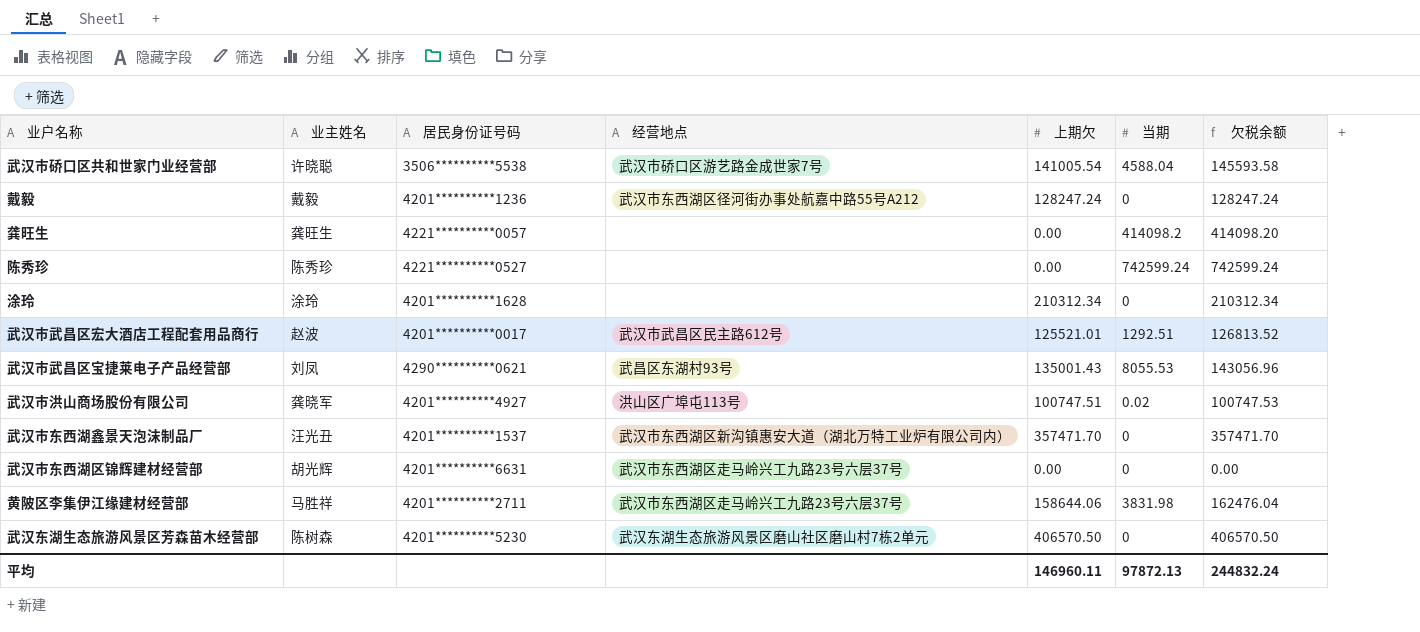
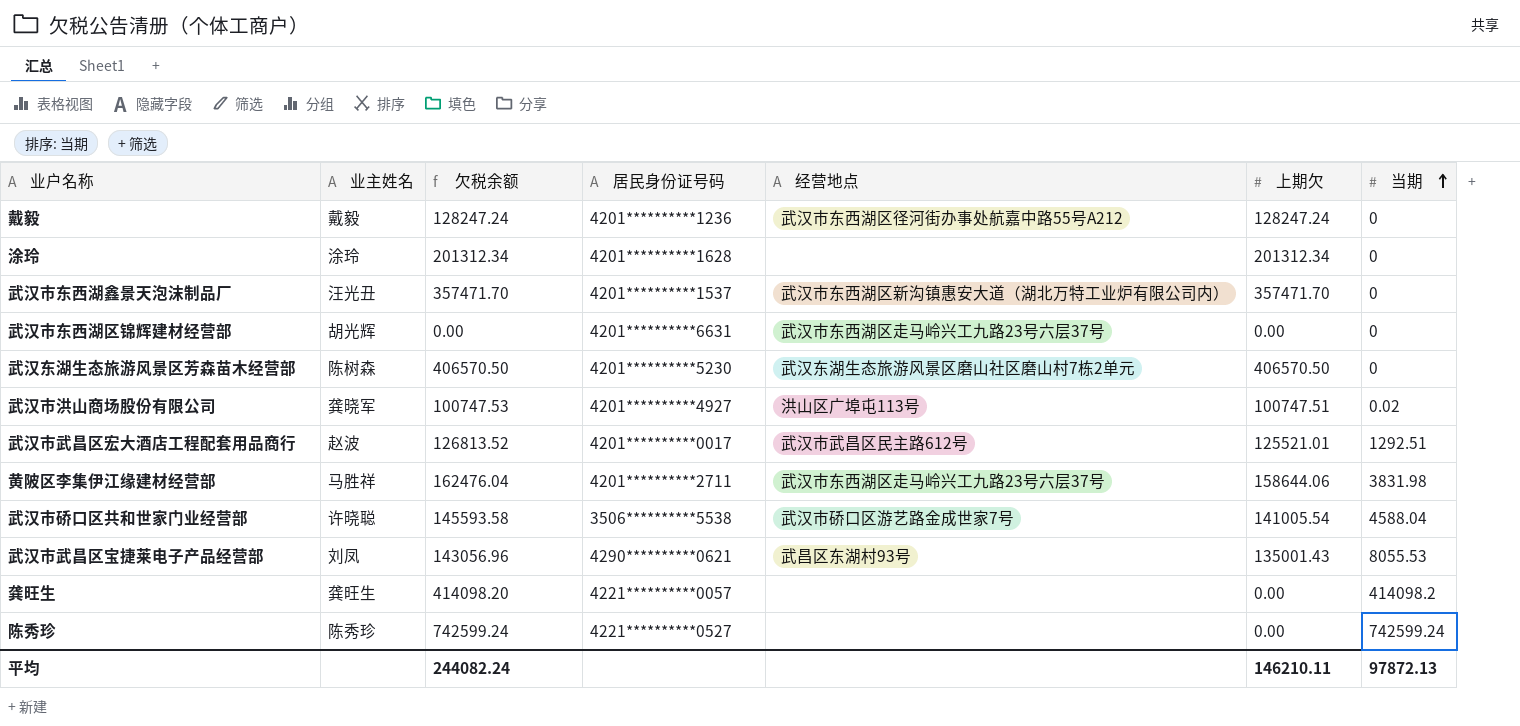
row order: none -> 当期 ascending
column 欠税余额 | position: 7 -> 3
涂玲 | 欠税余额: 210312.34 -> 201312.34
涂玲 | 上期欠: 210312.34 -> 201312.34
平均 | 欠税余额: 244832.24 -> 244082.24
平均 | 上期欠: 146960.11 -> 146210.11

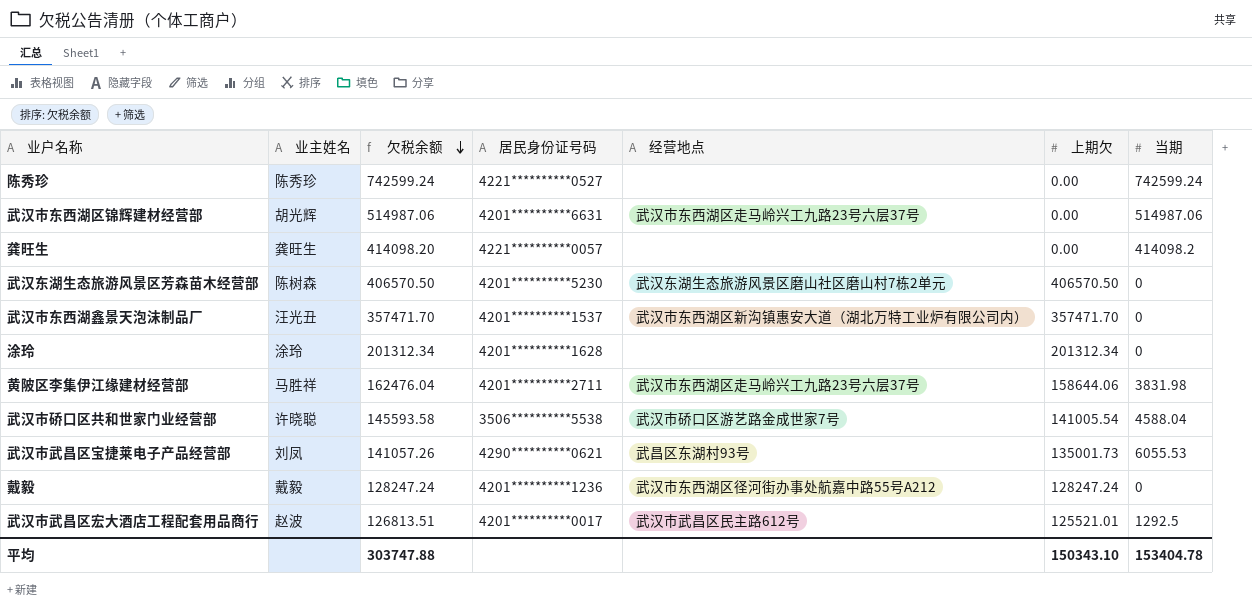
row order: 当期 ascending -> 欠税余额 descending
row 武汉市洪山商场股份有限公司: 龚晓军 | 100747.53 | 4201**********4927 | 洪山区广埠屯113号 | 100747.51 | 0.02 -> none
武汉市东西湖区锦辉建材经营部 | 欠税余额: 0.00 -> 514987.06
武汉市东西湖区锦辉建材经营部 | 当期: 0 -> 514987.06
武汉市武昌区宝捷莱电子产品经营部 | 欠税余额: 143056.96 -> 141057.26
武汉市武昌区宝捷莱电子产品经营部 | 上期欠: 135001.43 -> 135001.73
武汉市武昌区宝捷莱电子产品经营部 | 当期: 8055.53 -> 6055.53
武汉市武昌区宏大酒店工程配套用品商行 | 欠税余额: 126813.52 -> 126813.51
武汉市武昌区宏大酒店工程配套用品商行 | 当期: 1292.51 -> 1292.5
平均 | 欠税余额: 244082.24 -> 303747.88
平均 | 上期欠: 146210.11 -> 150343.10
平均 | 当期: 97872.13 -> 153404.78

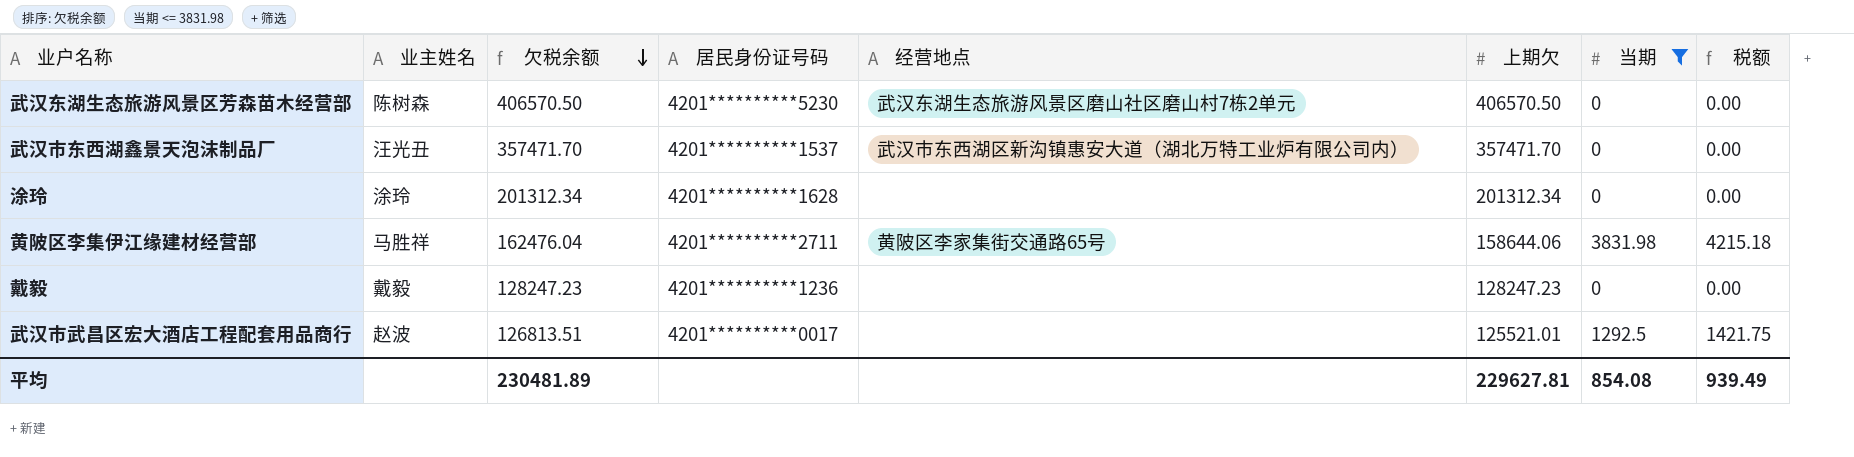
filter: none -> 当期 <= 3831.98
column 税额 | formula: none -> [当期] * 1.1
黄陂区李集伊江缘建材经营部 | 经营地点: 武汉市东西湖区走马岭兴工九路23号六层37号 -> 黄陂区李家集街交通路65号
戴毅 | 欠税余额: 128247.24 -> 128247.23
戴毅 | 经营地点: 武汉市东西湖区径河街办事处航嘉中路55号A212 -> none
戴毅 | 上期欠: 128247.24 -> 128247.23
武汉市武昌区宏大酒店工程配套用品商行 | 经营地点: 武汉市武昌区民主路612号 -> none
平均 | 欠税余额: 303747.88 -> 230481.89
平均 | 上期欠: 150343.10 -> 229627.81
平均 | 当期: 153404.78 -> 854.08

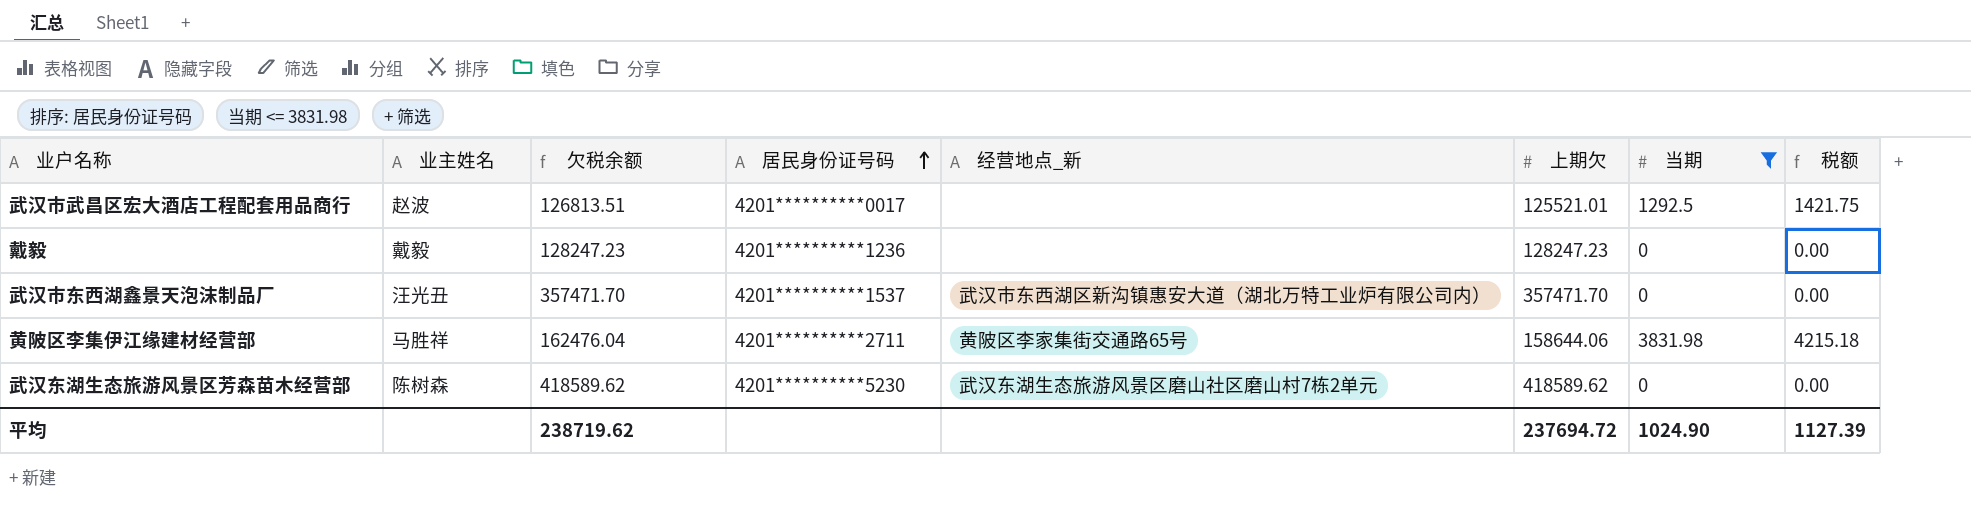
row order: 欠税余额 descending -> 居民身份证号码 ascending
column name: 经营地点 -> 经营地点_新
row 涂玲: 涂玲 | 201312.34 | 4201**********1628 | none | 201312.34 | 0 | 0.00 -> none
武汉东湖生态旅游风景区芳森苗木经营部 | 欠税余额: 406570.50 -> 418589.62
武汉东湖生态旅游风景区芳森苗木经营部 | 上期欠: 406570.50 -> 418589.62
平均 | 欠税余额: 230481.89 -> 238719.62
平均 | 上期欠: 229627.81 -> 237694.72
平均 | 当期: 854.08 -> 1024.90
平均 | 税额: 939.49 -> 1127.39

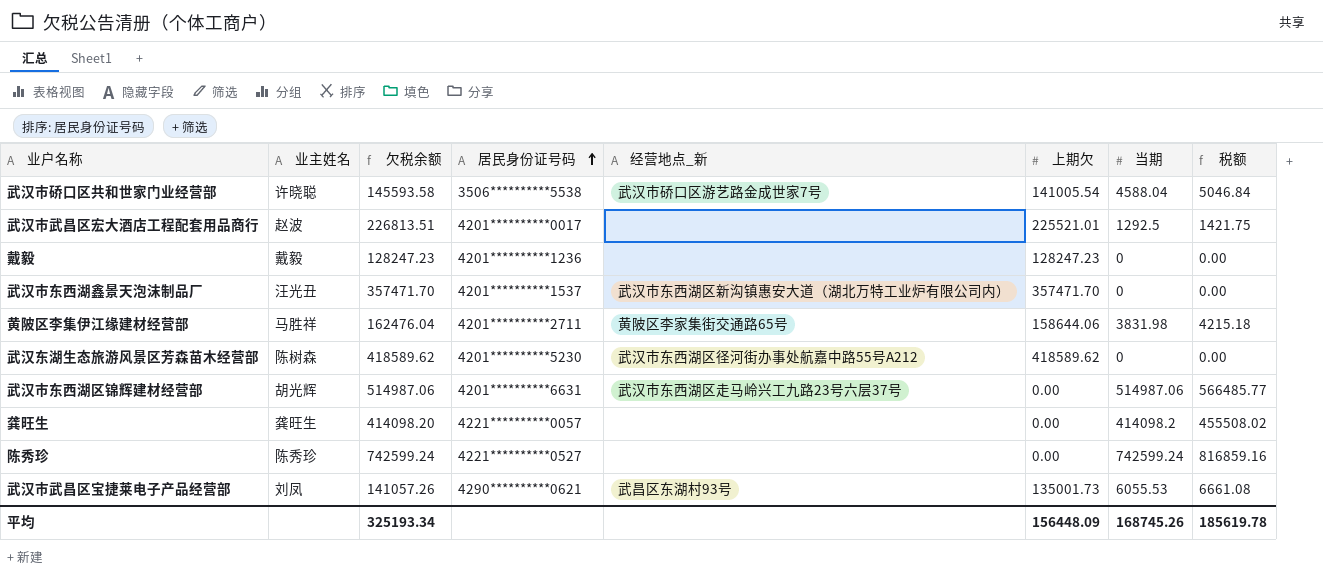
filter: 当期 <= 3831.98 -> none
武汉市武昌区宏大酒店工程配套用品商行 | 欠税余额: 126813.51 -> 226813.51
武汉市武昌区宏大酒店工程配套用品商行 | 上期欠: 125521.01 -> 225521.01
武汉东湖生态旅游风景区芳森苗木经营部 | 经营地点_新: 武汉东湖生态旅游风景区磨山社区磨山村7栋2单元 -> 武汉市东西湖区径河街办事处航嘉中路55号A212
平均 | 欠税余额: 238719.62 -> 325193.34
平均 | 上期欠: 237694.72 -> 156448.09
平均 | 当期: 1024.90 -> 168745.26
平均 | 税额: 1127.39 -> 185619.78

